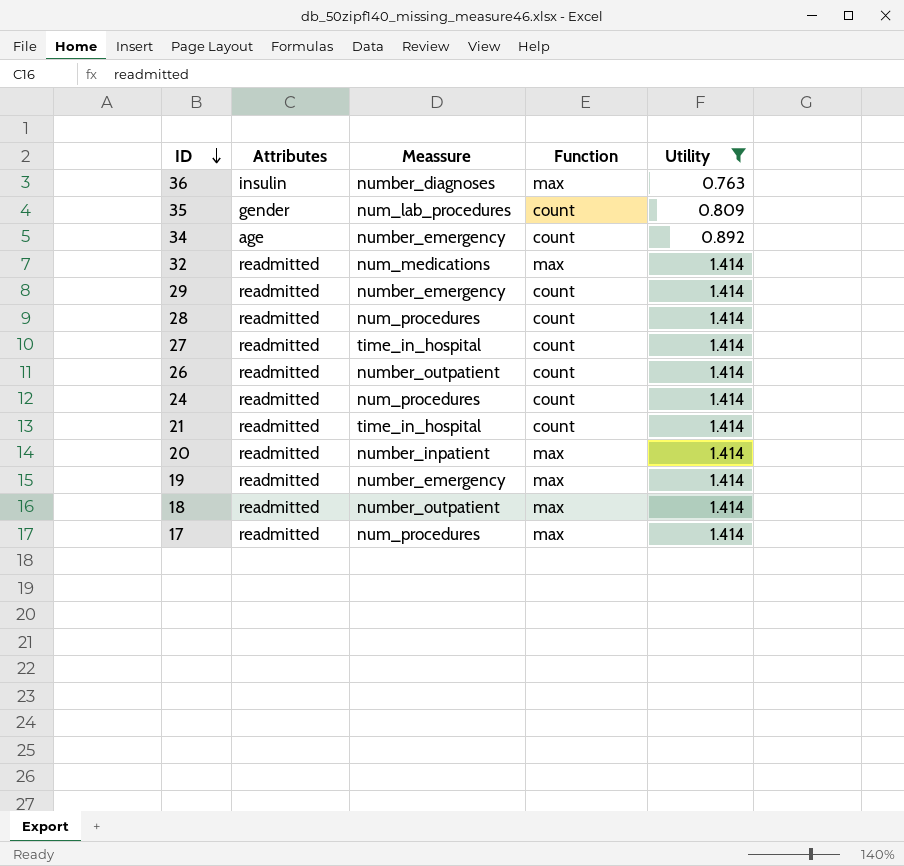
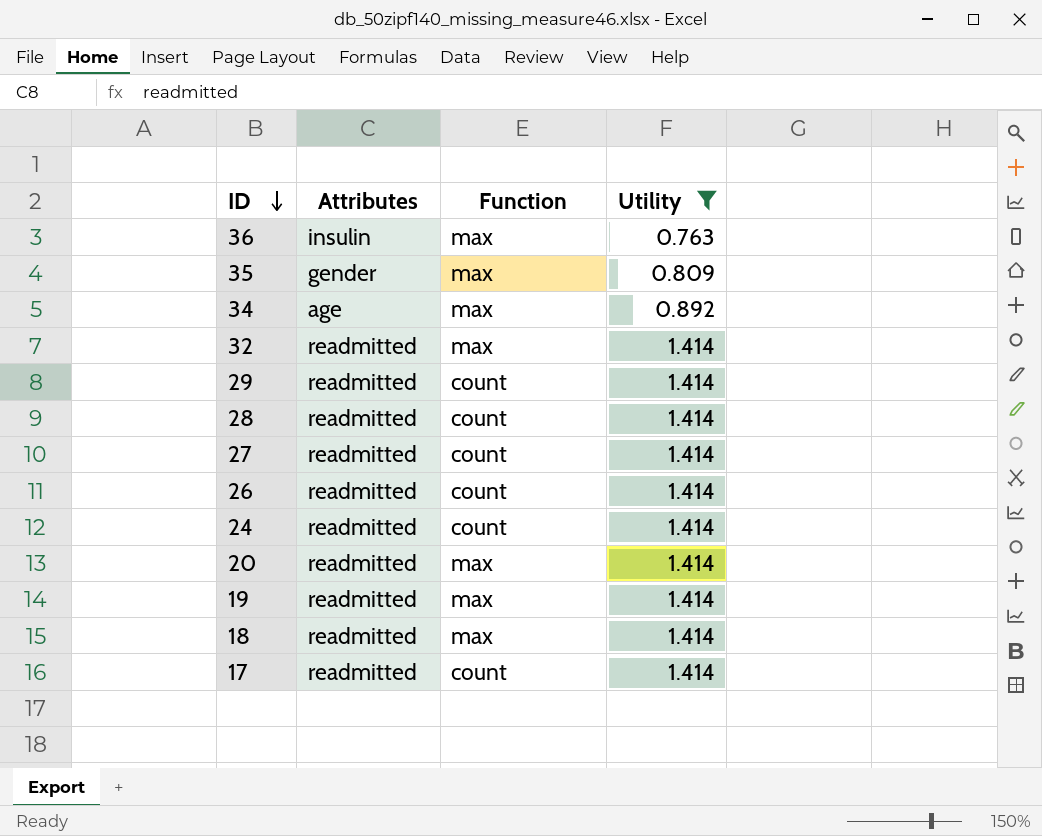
column Meassure | position: 3 -> none
row 21: readmitted | time_in_hospital | count | 1.414 -> none
35 | Function: count -> max
34 | Function: count -> max
17 | Function: max -> count

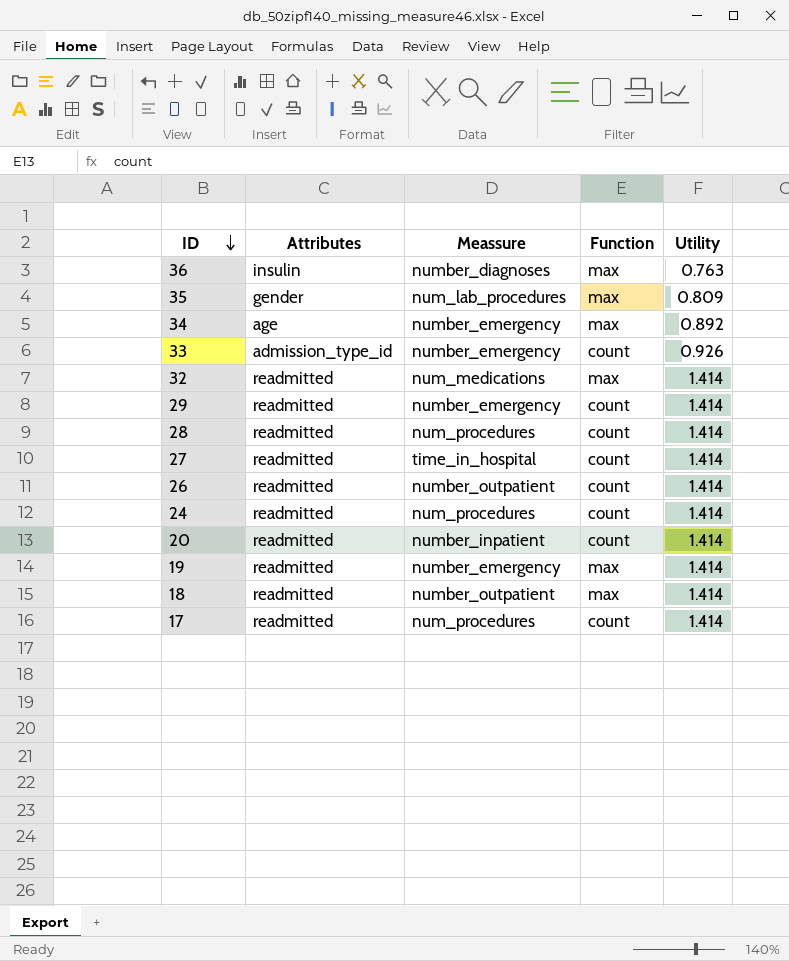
filter: Utility != 0.926 -> none
column Meassure | position: none -> 3
20 | Function: max -> count

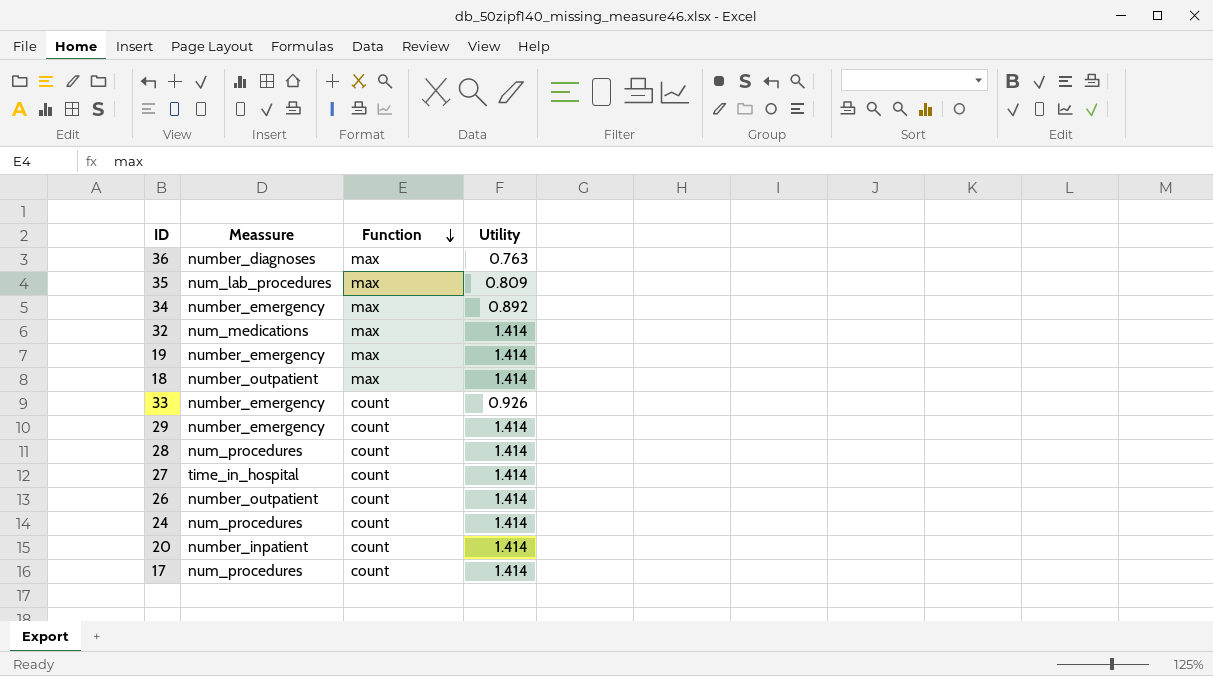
row order: ID descending -> Function descending
column Attributes | position: 2 -> none

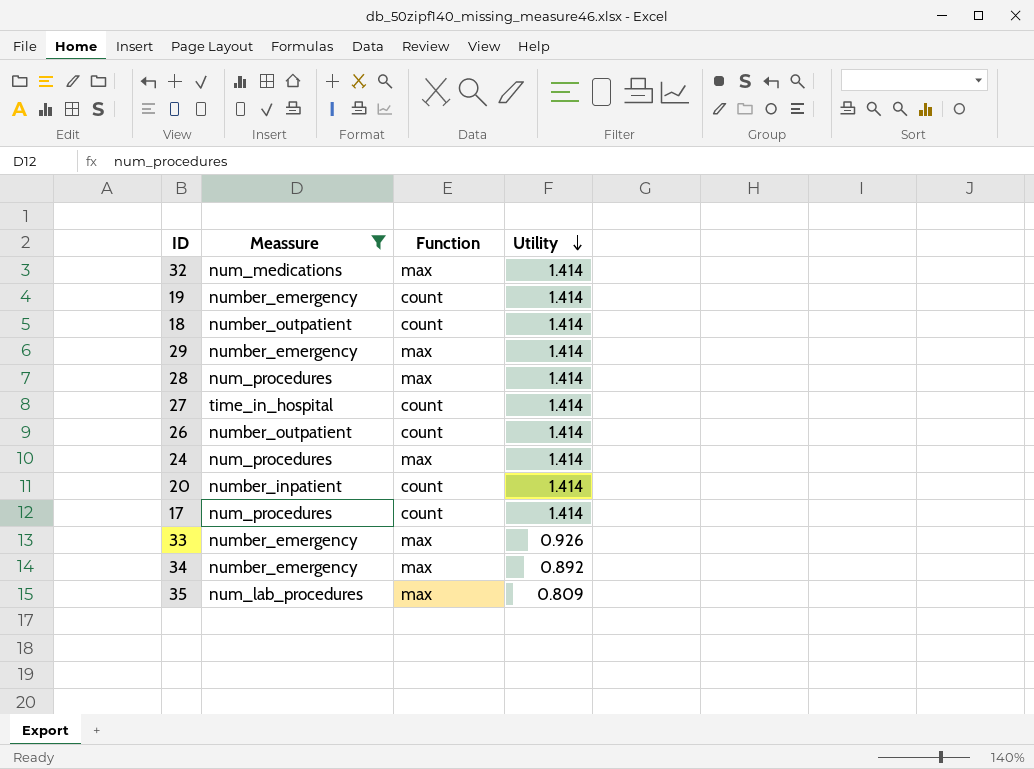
filter: none -> Meassure != number_diagnoses
row order: Function descending -> Utility descending
19 | Function: max -> count
18 | Function: max -> count
29 | Function: count -> max
28 | Function: count -> max
24 | Function: count -> max
33 | Function: count -> max

